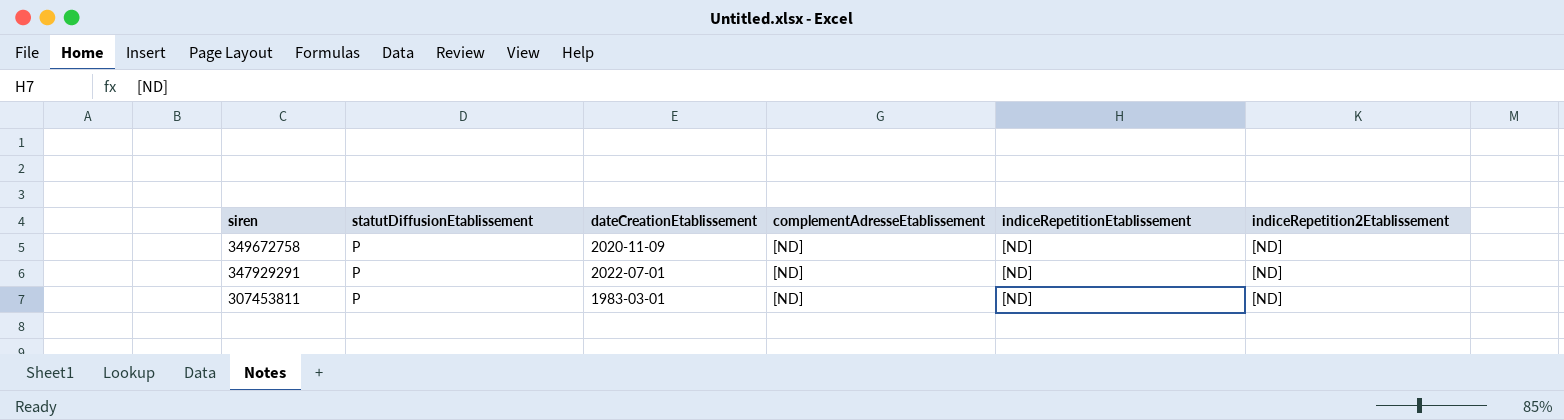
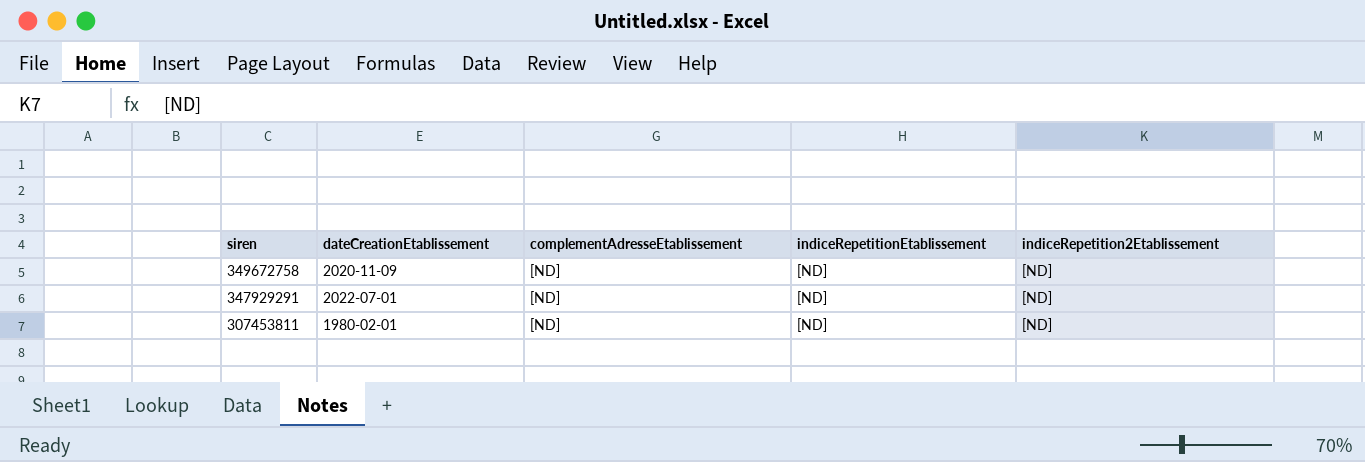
column statutDiffusionEtablissement | position: 2 -> none
307453811 | dateCreationEtablissement: 1983-03-01 -> 1980-02-01

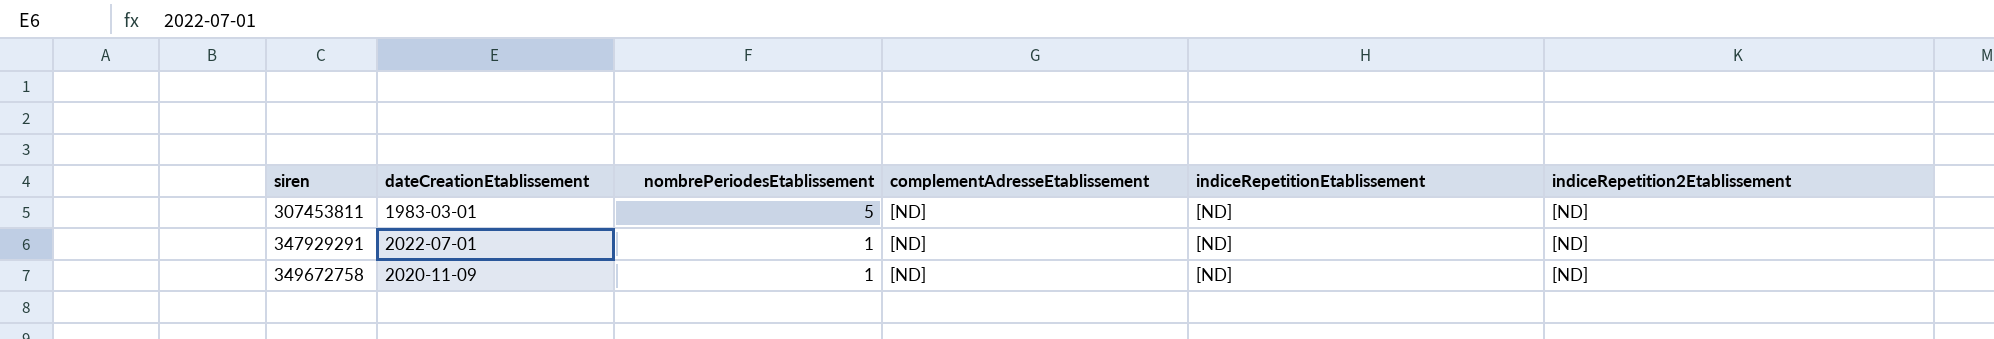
row order: siren descending -> siren ascending
column nombrePeriodesEtablissement | position: none -> 3
307453811 | dateCreationEtablissement: 1980-02-01 -> 1983-03-01

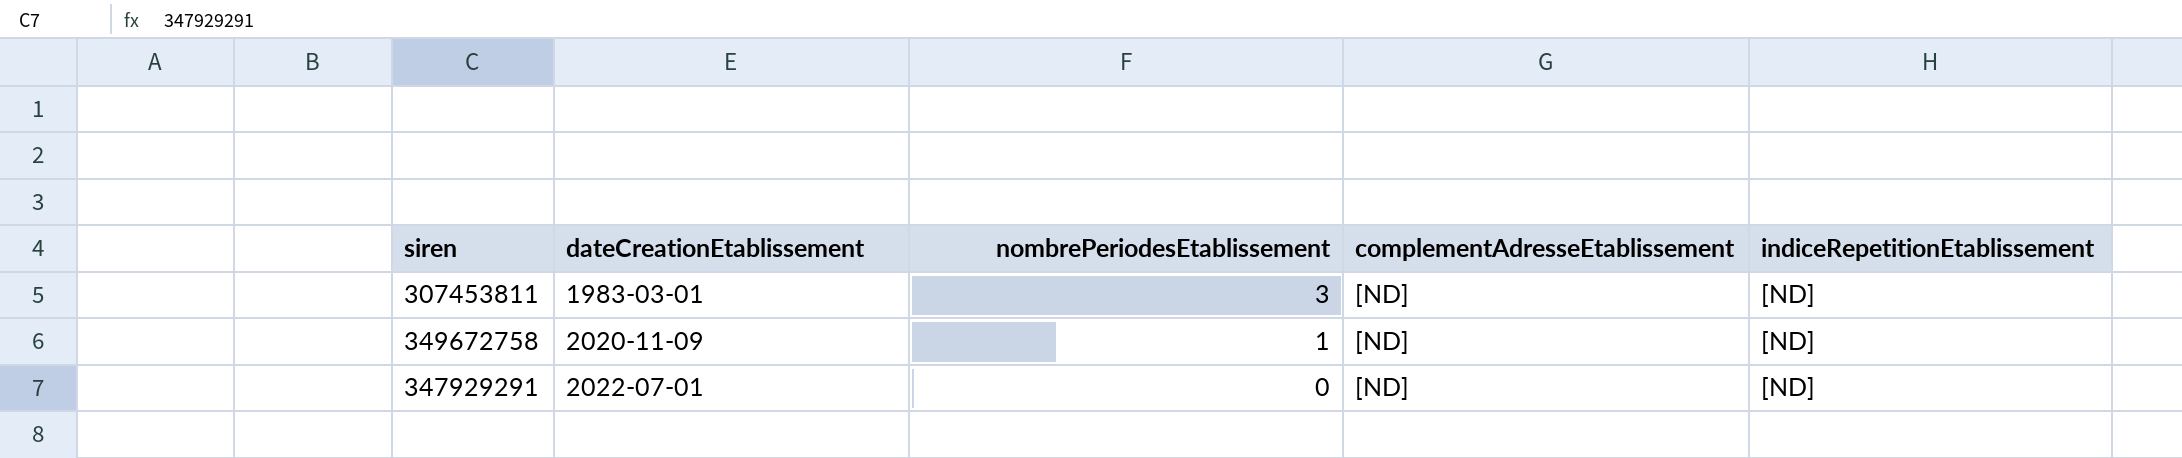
row order: siren ascending -> dateCreationEtablissement ascending
column indiceRepetition2Etablissement | position: 6 -> none
307453811 | nombrePeriodesEtablissement: 5 -> 3
347929291 | nombrePeriodesEtablissement: 1 -> 0

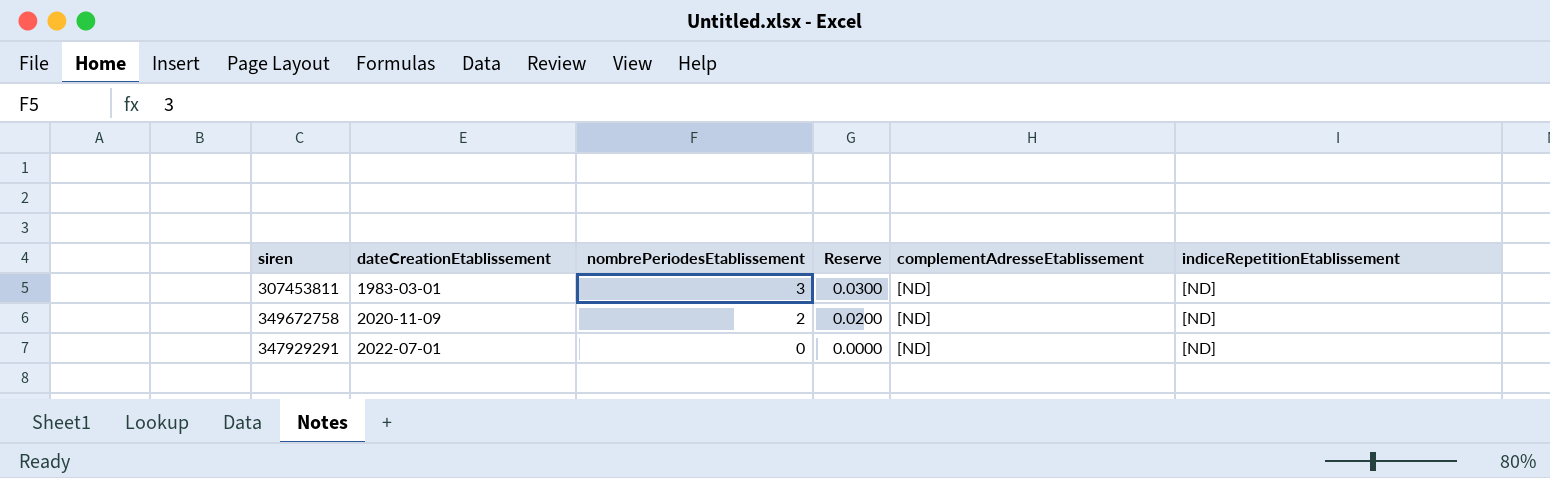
column Reserve | formula: none -> [nombrePeriodesEtablissement] * 0.01
349672758 | nombrePeriodesEtablissement: 1 -> 2

